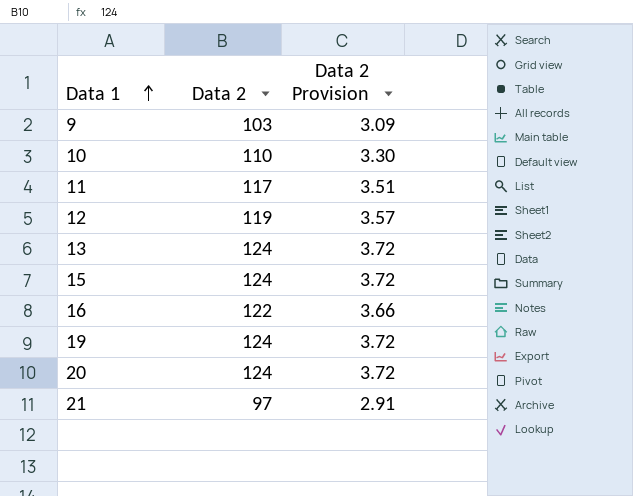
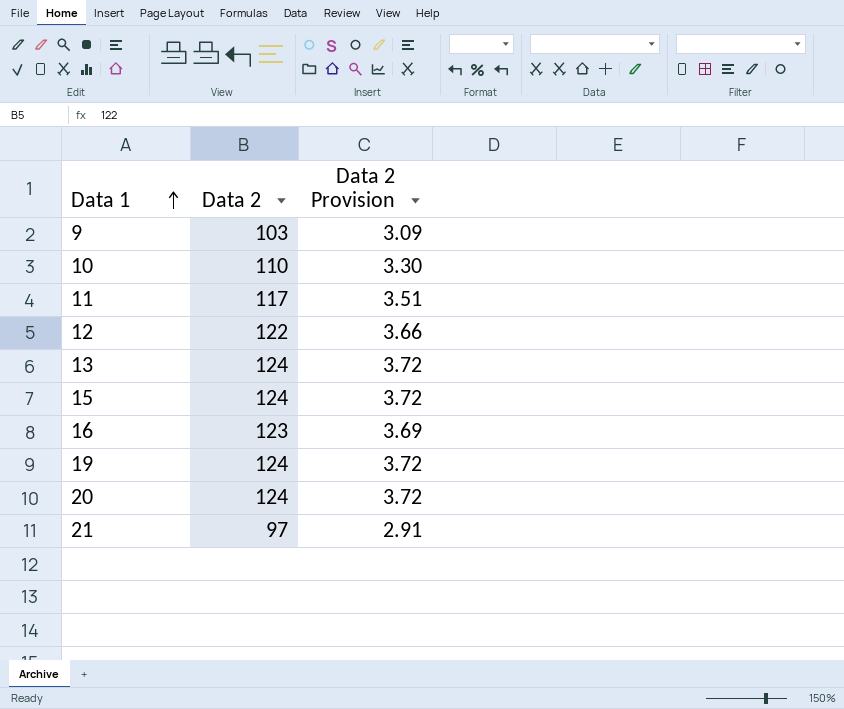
12 | Data 2: 119 -> 122
12 | Data 2 Provision: 3.57 -> 3.66
16 | Data 2: 122 -> 123
16 | Data 2 Provision: 3.66 -> 3.69

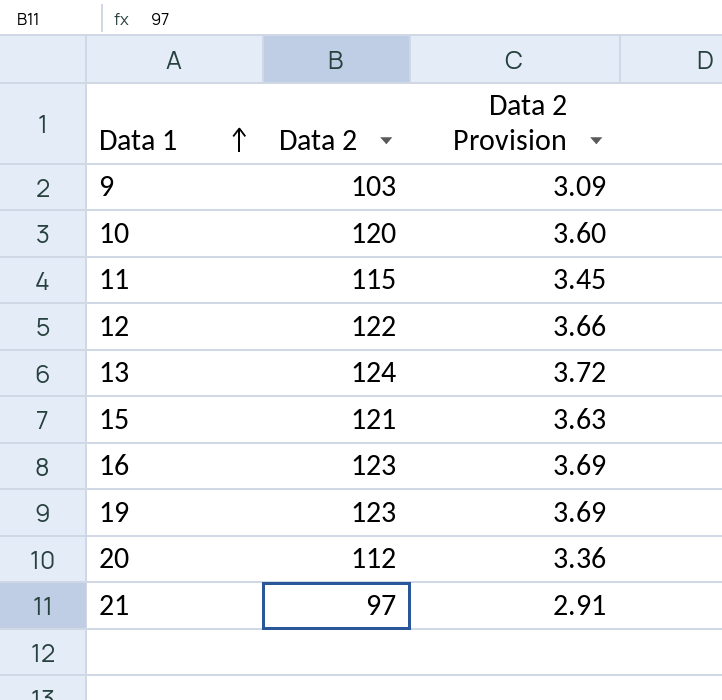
10 | Data 2: 110 -> 120
10 | Data 2 Provision: 3.30 -> 3.60
11 | Data 2: 117 -> 115
11 | Data 2 Provision: 3.51 -> 3.45
15 | Data 2: 124 -> 121
15 | Data 2 Provision: 3.72 -> 3.63
19 | Data 2: 124 -> 123
19 | Data 2 Provision: 3.72 -> 3.69
20 | Data 2: 124 -> 112
20 | Data 2 Provision: 3.72 -> 3.36

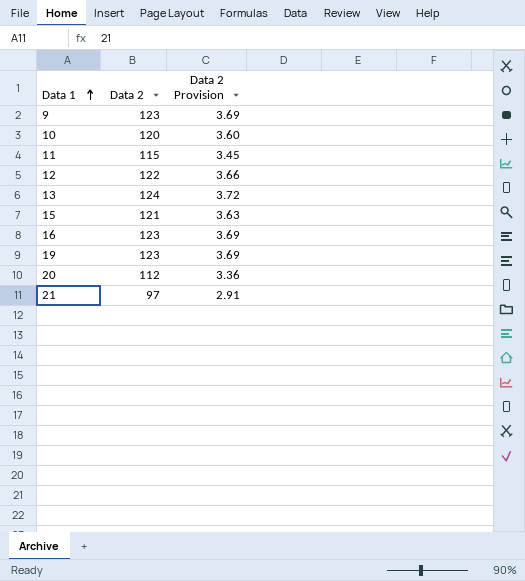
9 | Data 2: 103 -> 123
9 | Data 2 Provision: 3.09 -> 3.69

